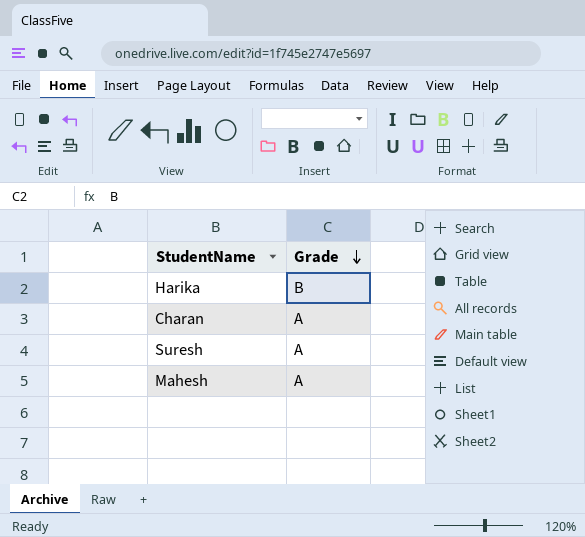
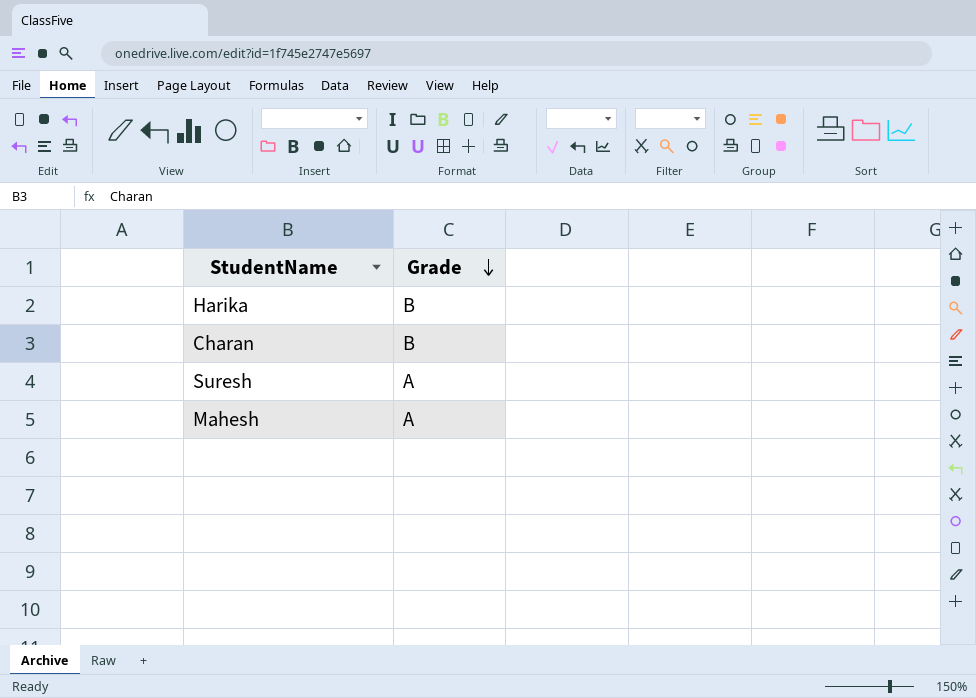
Charan | Grade: A -> B

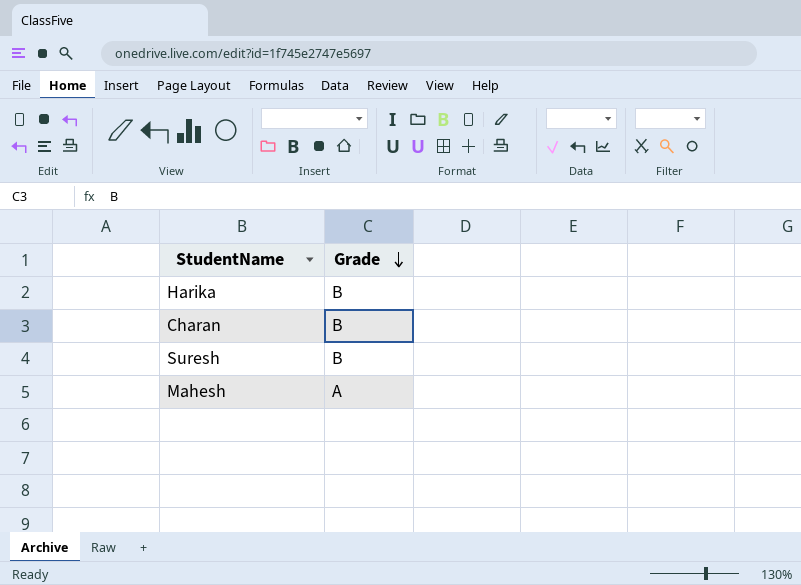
Suresh | Grade: A -> B

